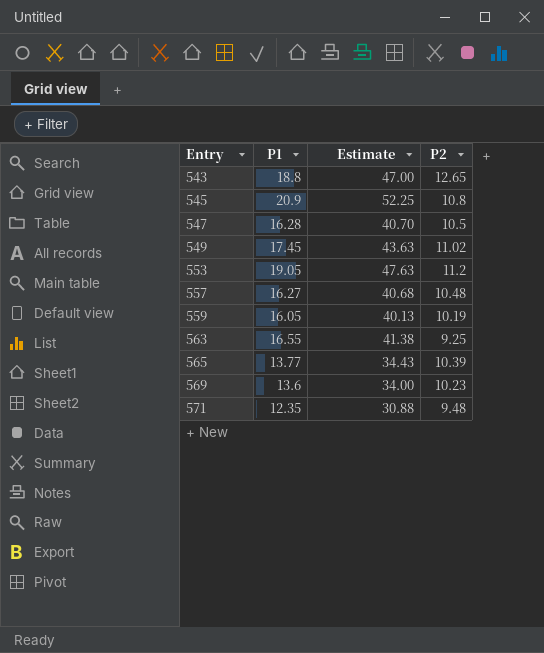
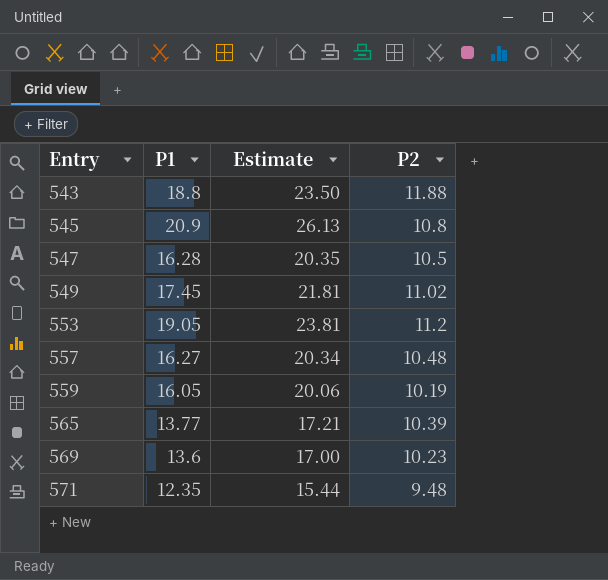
column Estimate | formula: [P1] * 2.5 -> [P1] * 1.25
row 563: 16.55 | 41.38 | 9.25 -> none
543 | P2: 12.65 -> 11.88

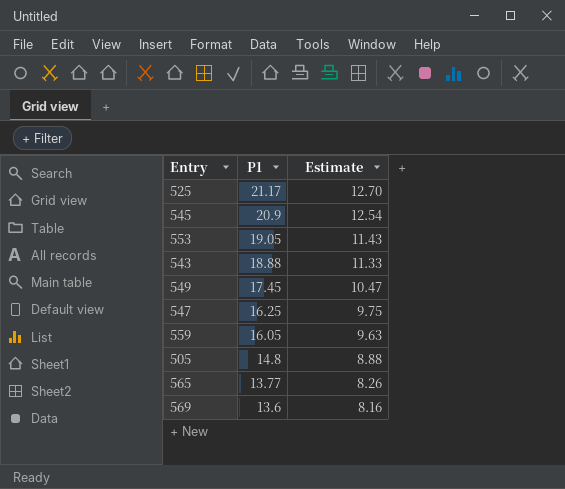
row order: Entry ascending -> P1 descending
column P2 | position: 4 -> none
column Estimate | formula: [P1] * 1.25 -> [P1] * 0.6
row 557: 16.27 | 20.34 | 10.48 -> none
row 571: 12.35 | 15.44 | 9.48 -> none
row 525: none -> 21.17 | 12.70
543 | P1: 18.8 -> 18.88
547 | P1: 16.28 -> 16.25
row 505: none -> 14.8 | 8.88

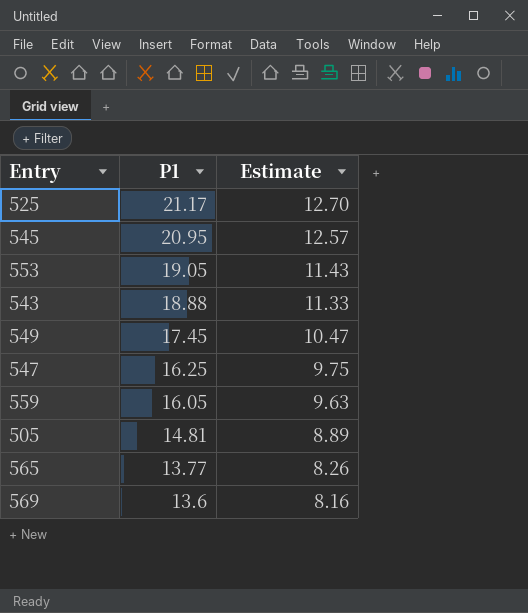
545 | P1: 20.9 -> 20.95
545 | Estimate: 12.54 -> 12.57
505 | P1: 14.8 -> 14.81
505 | Estimate: 8.88 -> 8.89

